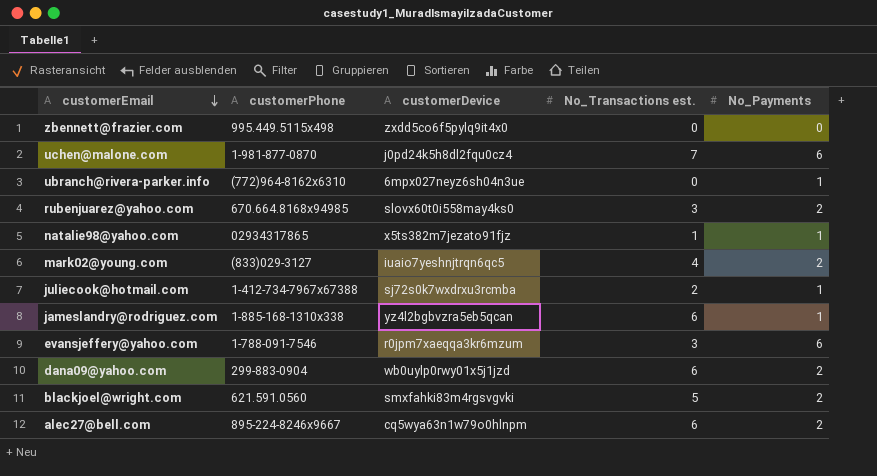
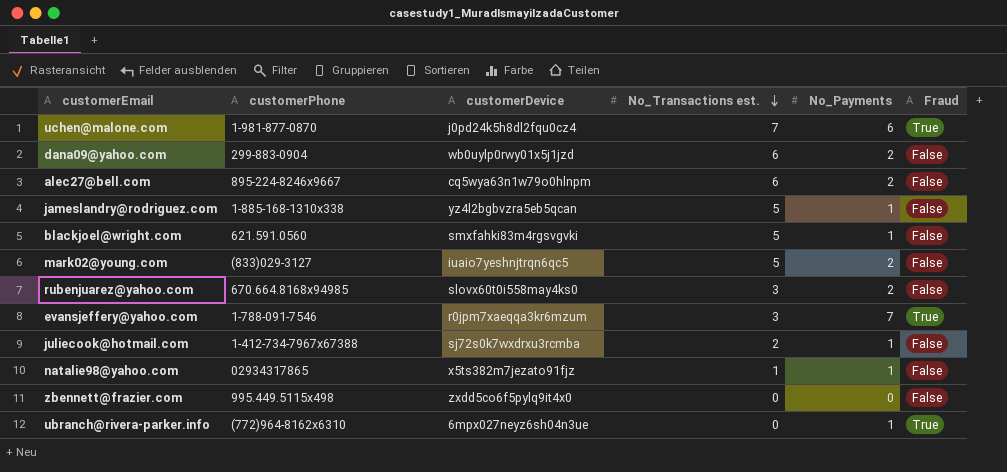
row order: customerEmail descending -> No_Transactions est. descending
column Fraud | position: none -> 6
jameslandry@rodriguez.com | No_Transactions est.: 6 -> 5
blackjoel@wright.com | No_Payments: 2 -> 1
mark02@young.com | No_Transactions est.: 4 -> 5
evansjeffery@yahoo.com | No_Payments: 6 -> 7

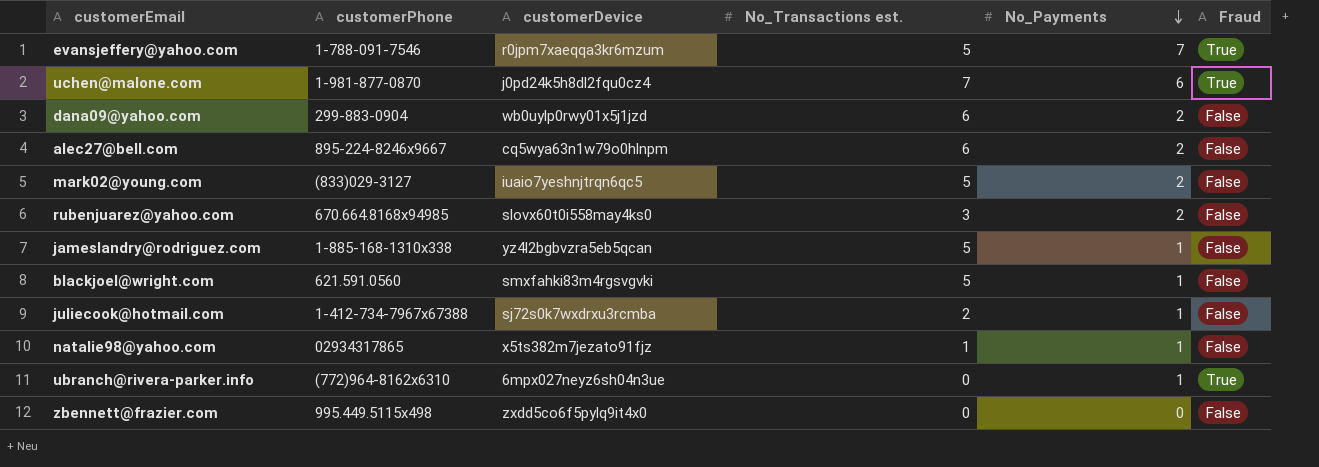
row order: No_Transactions est. descending -> No_Payments descending
evansjeffery@yahoo.com | No_Transactions est.: 3 -> 5

